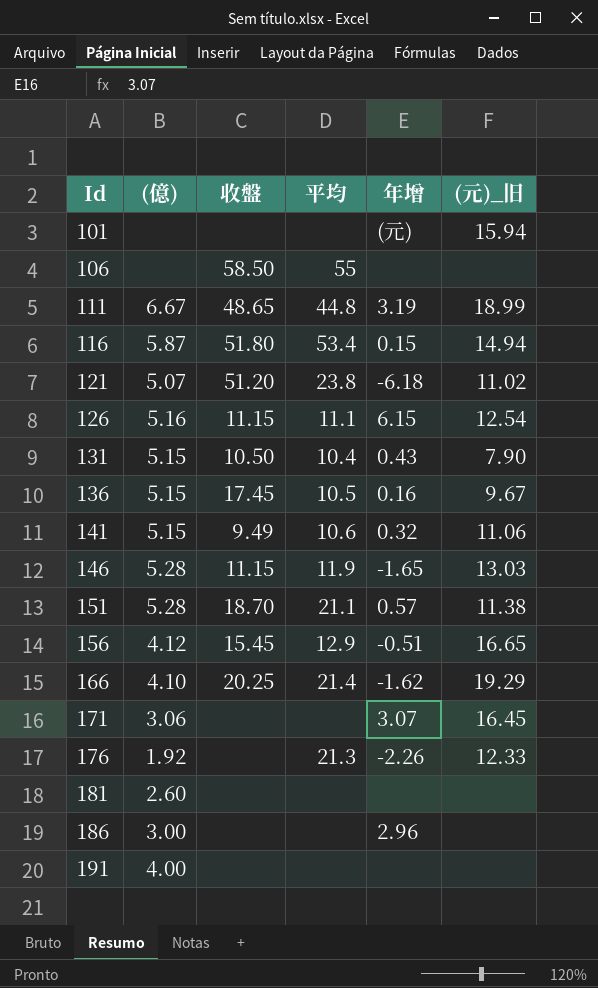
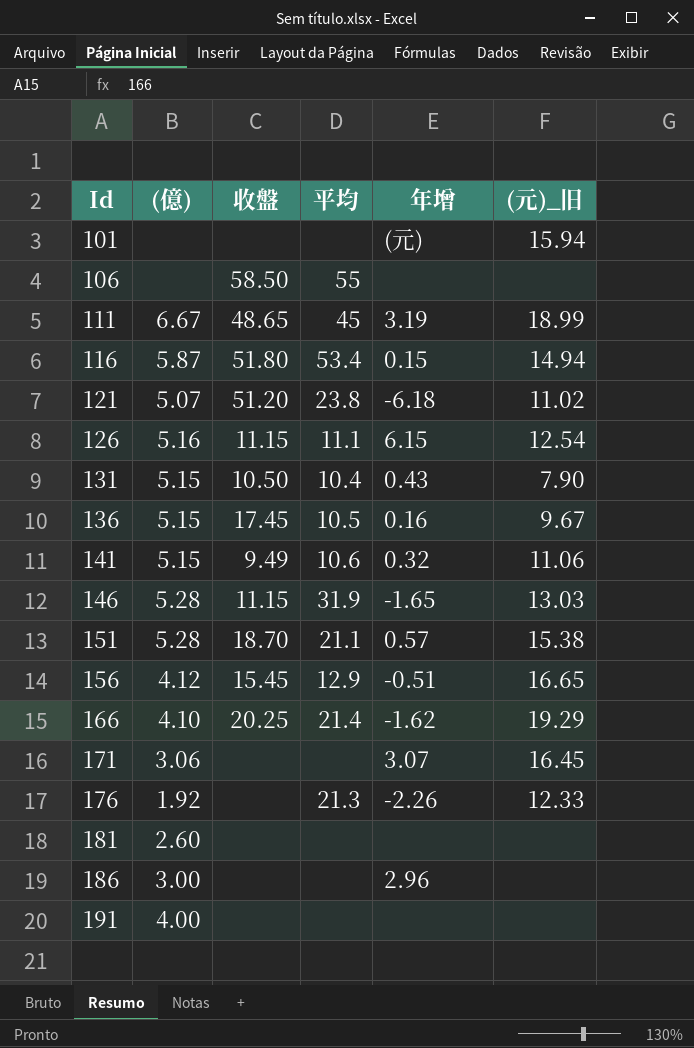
111 | 平均: 44.8 -> 45
146 | 平均: 11.9 -> 31.9
151 | (元)_旧: 11.38 -> 15.38

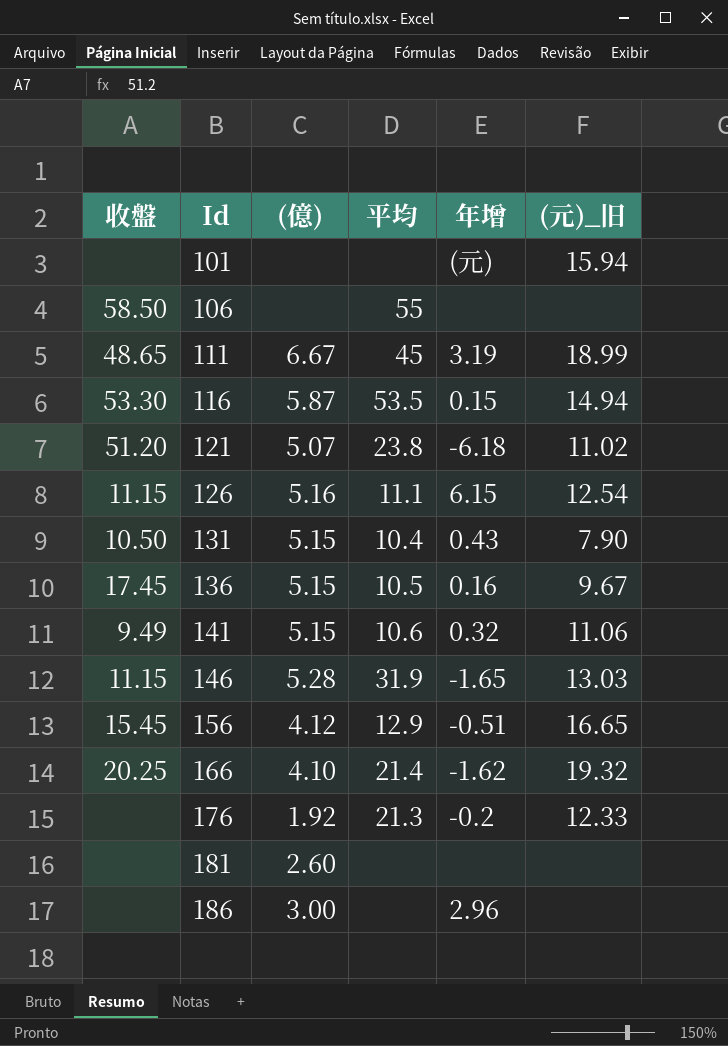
column 收盤 | position: 3 -> 1
row 151: 5.28 | 18.70 | 21.1 | 0.57 | 15.38 -> none
row 171: 3.06 | none | none | 3.07 | 16.45 -> none
row 191: 4.00 | none | none | none | none -> none
116 | 收盤: 51.80 -> 53.30
116 | 平均: 53.4 -> 53.5
166 | (元)_旧: 19.29 -> 19.32
176 | 年增: -2.26 -> -0.2

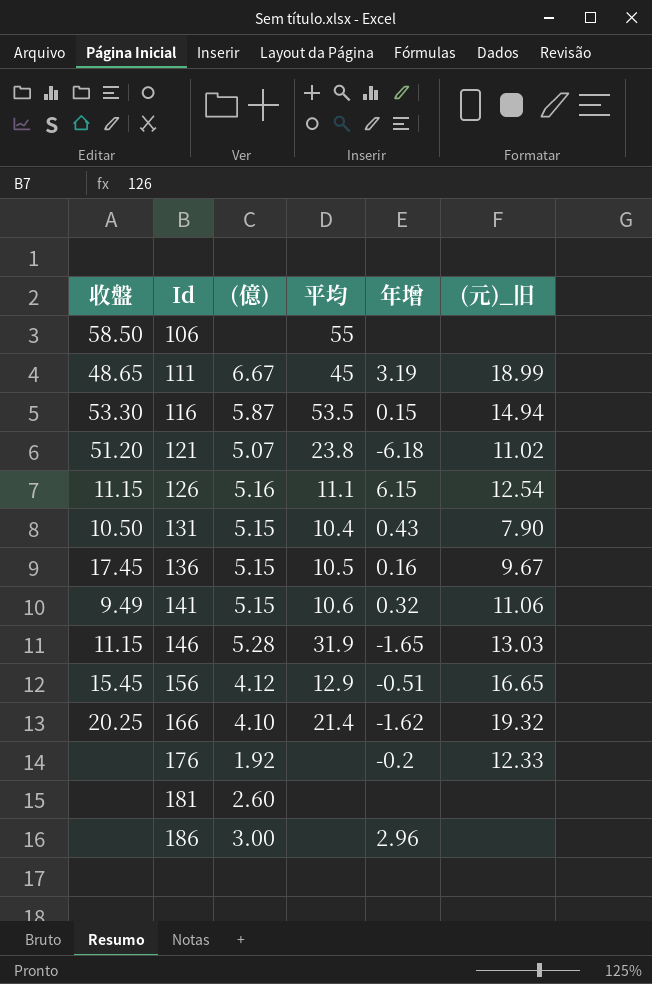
row 101: none | none | none | (元) | 15.94 -> none
176 | 平均: 21.3 -> none

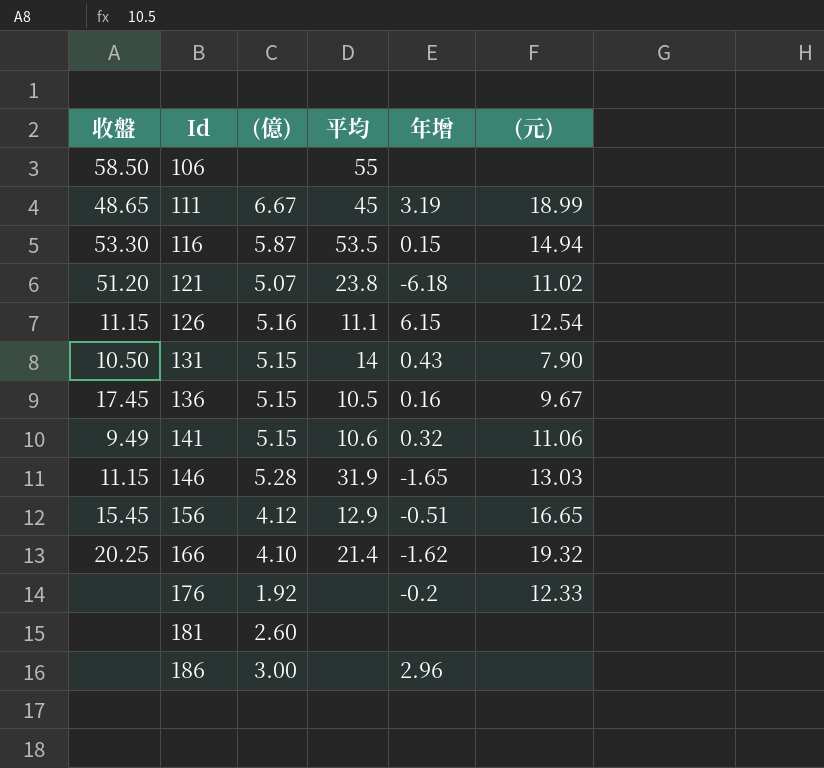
column name: (元)_旧 -> (元)
131 | 平均: 10.4 -> 14

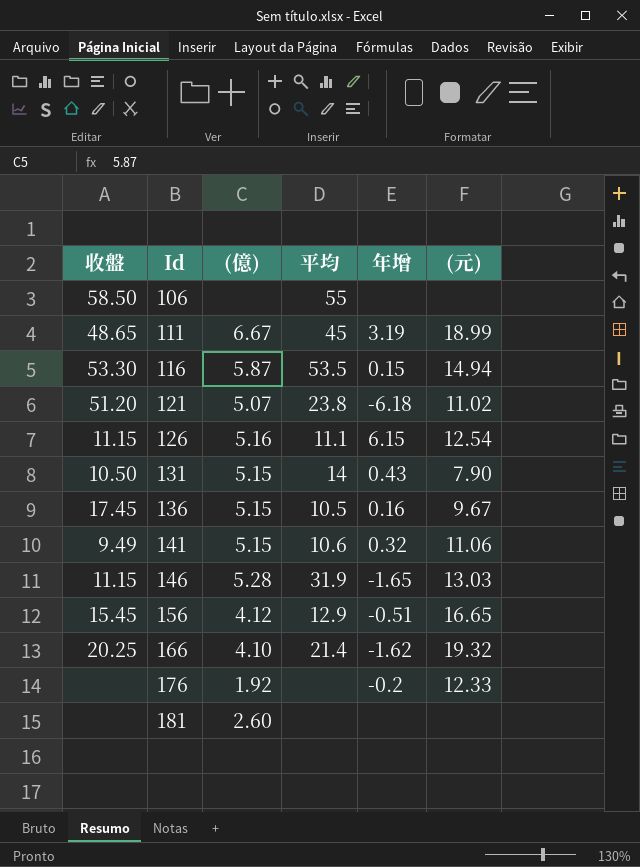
row 186: none | 3.00 | none | 2.96 | none -> none

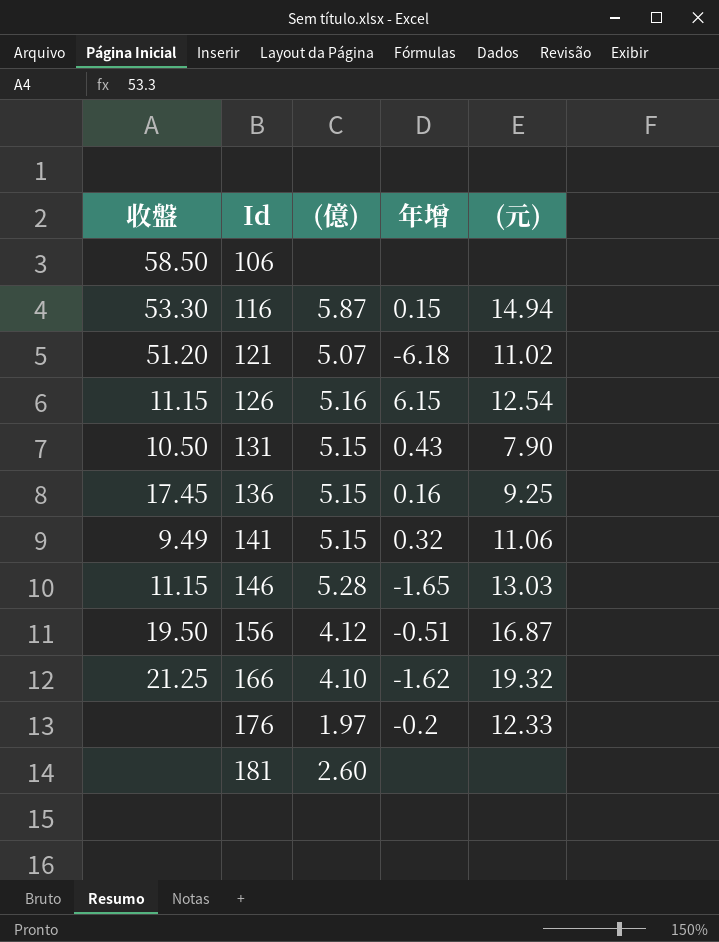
column 平均 | position: 4 -> none
row 111: 48.65 | 6.67 | 45 | 3.19 | 18.99 -> none
136 | (元): 9.67 -> 9.25
156 | 收盤: 15.45 -> 19.50
156 | (元): 16.65 -> 16.87
166 | 收盤: 20.25 -> 21.25
176 | (億): 1.92 -> 1.97

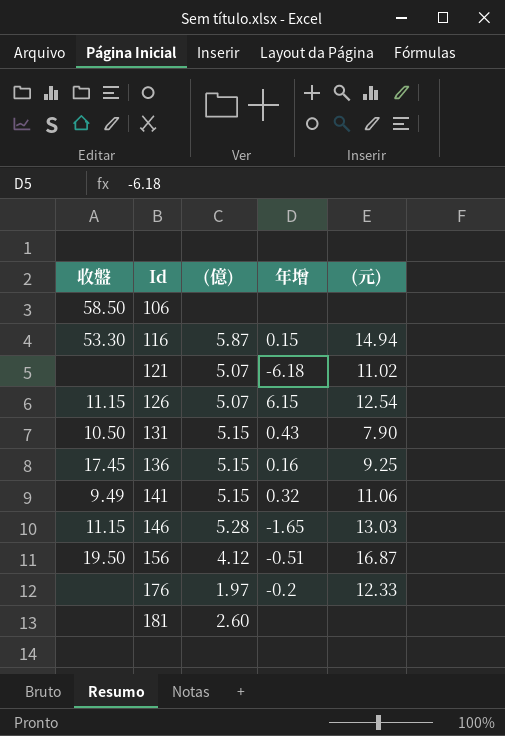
row 166: 21.25 | 4.10 | -1.62 | 19.32 -> none
121 | 收盤: 51.20 -> none
126 | (億): 5.16 -> 5.07

